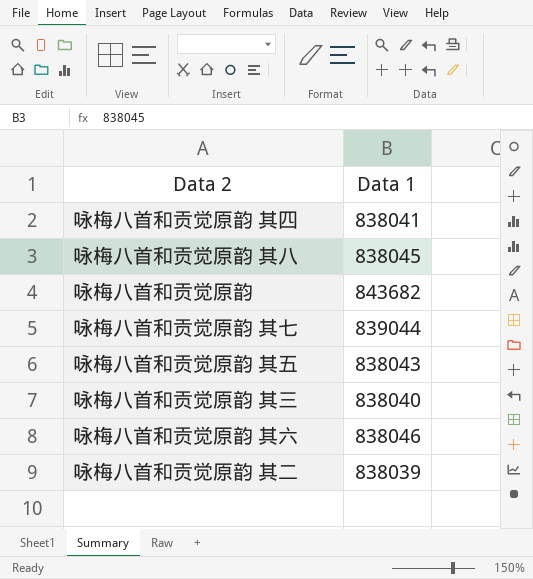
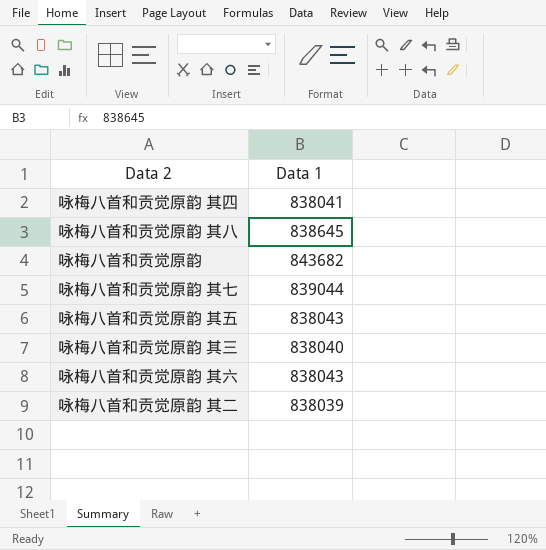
咏梅八首和贡觉原韵 其八 | Data 1: 838045 -> 838645
咏梅八首和贡觉原韵 其六 | Data 1: 838046 -> 838043

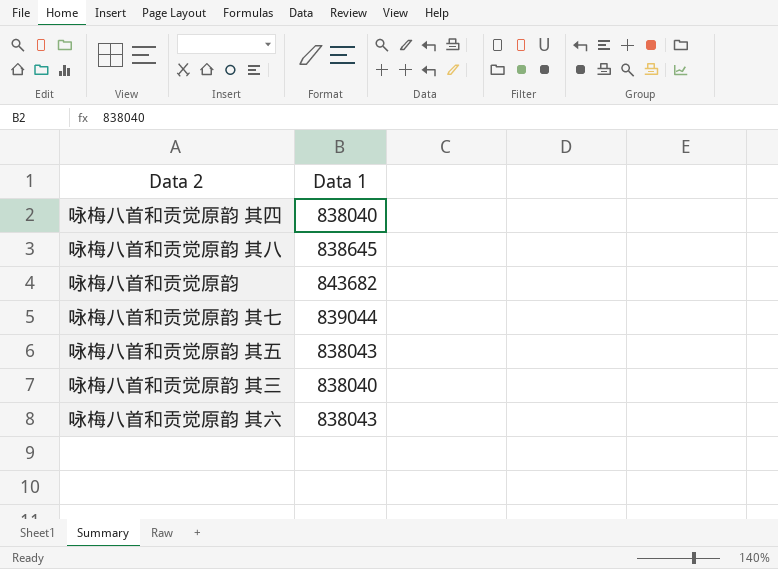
row 咏梅八首和贡觉原韵 其二: 838039 -> none
咏梅八首和贡觉原韵 其四 | Data 1: 838041 -> 838040

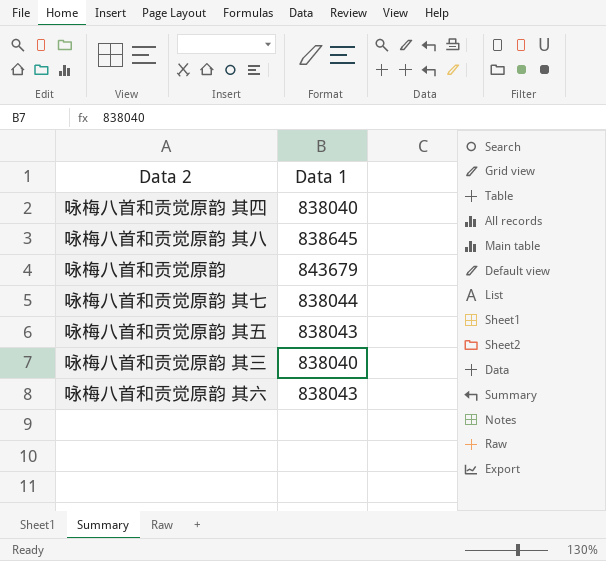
咏梅八首和贡觉原韵 | Data 1: 843682 -> 843679
咏梅八首和贡觉原韵 其七 | Data 1: 839044 -> 838044

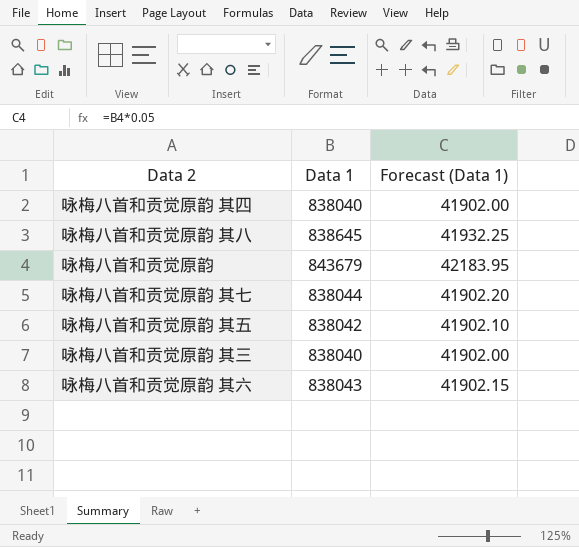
column Forecast (Data 1) | formula: none -> [Data 1] * 0.05
咏梅八首和贡觉原韵 其五 | Data 1: 838043 -> 838042

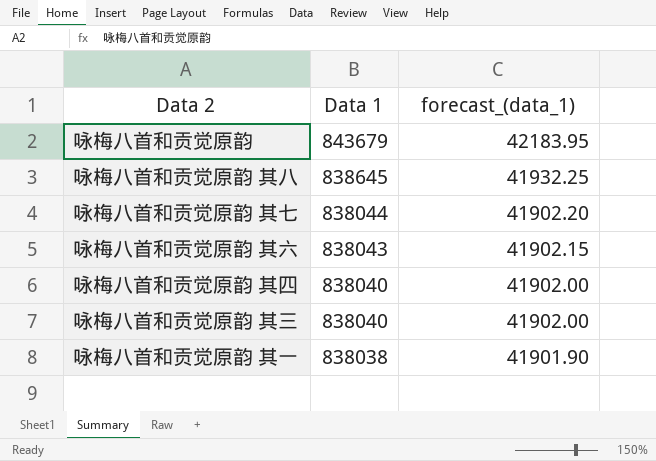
row order: none -> Data 1 descending
column name: Forecast (Data 1) -> forecast_(data_1)
row 咏梅八首和贡觉原韵 其五: 838042 | 41902.10 -> none
row 咏梅八首和贡觉原韵 其一: none -> 838038 | 41901.90

